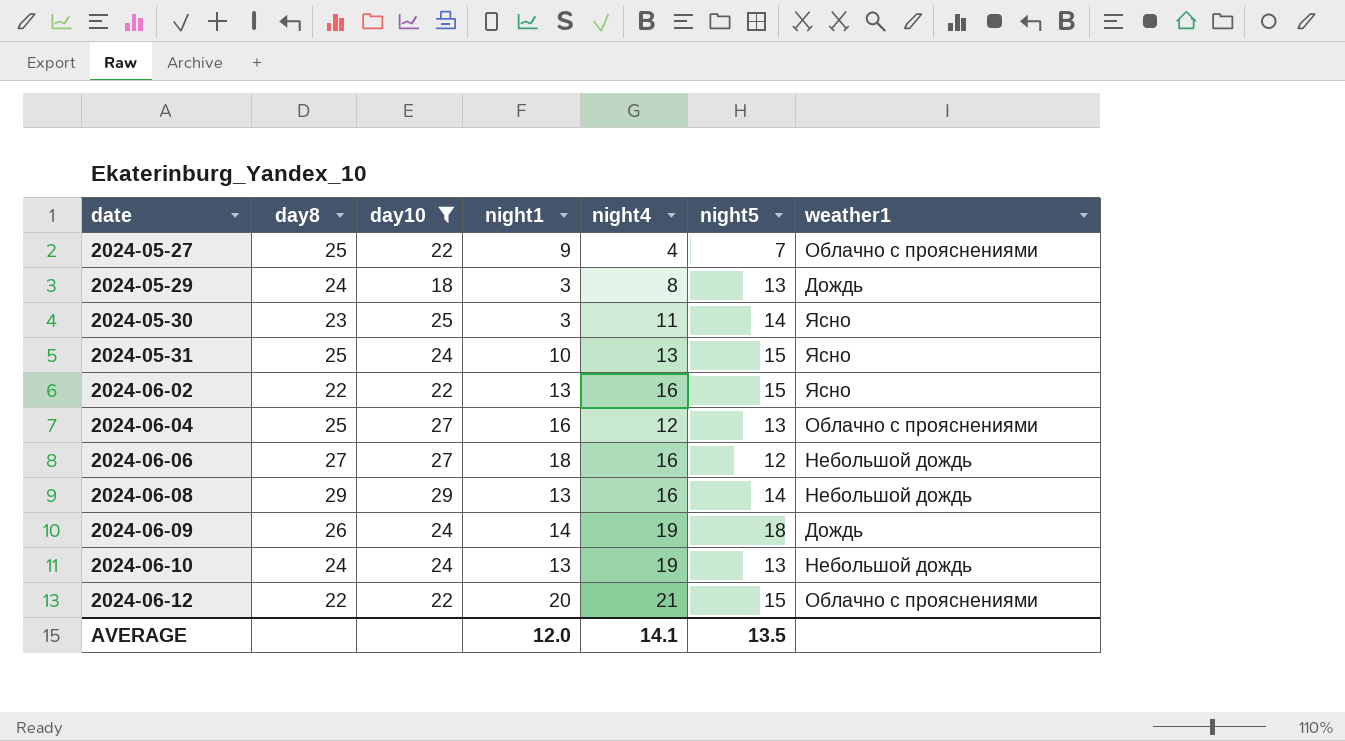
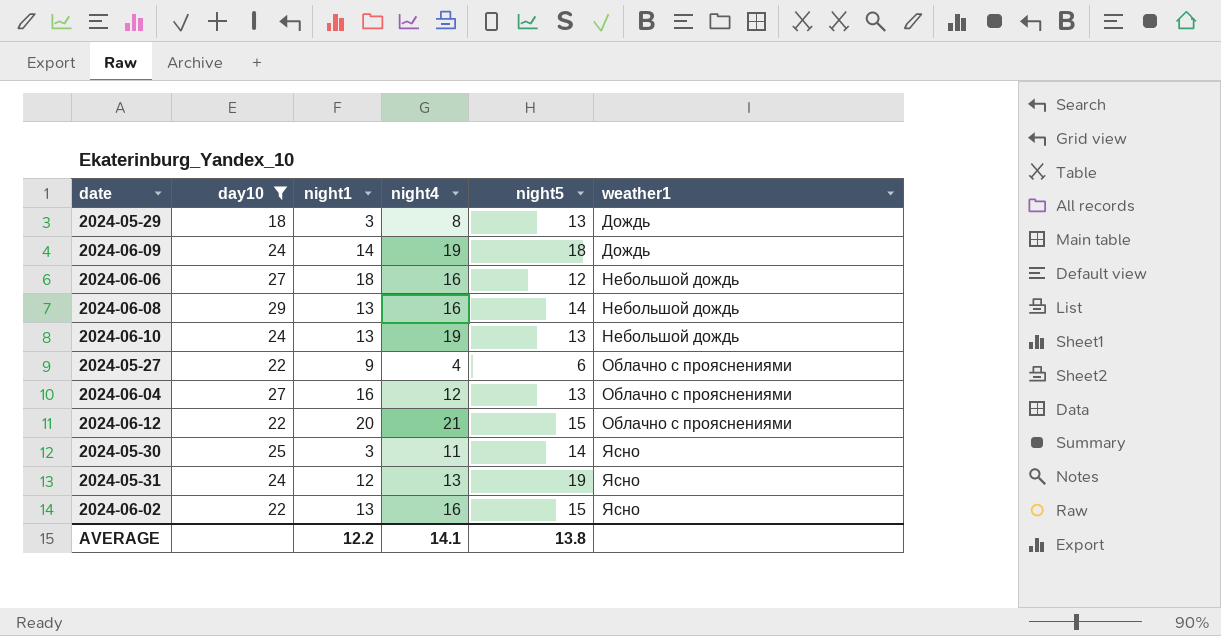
row order: date ascending -> weather1 ascending
column day8 | position: 2 -> none
2024-05-27 | night5: 7 -> 6
2024-05-31 | night1: 10 -> 12
2024-05-31 | night5: 15 -> 19
AVERAGE | night1: 12.0 -> 12.2
AVERAGE | night5: 13.5 -> 13.8

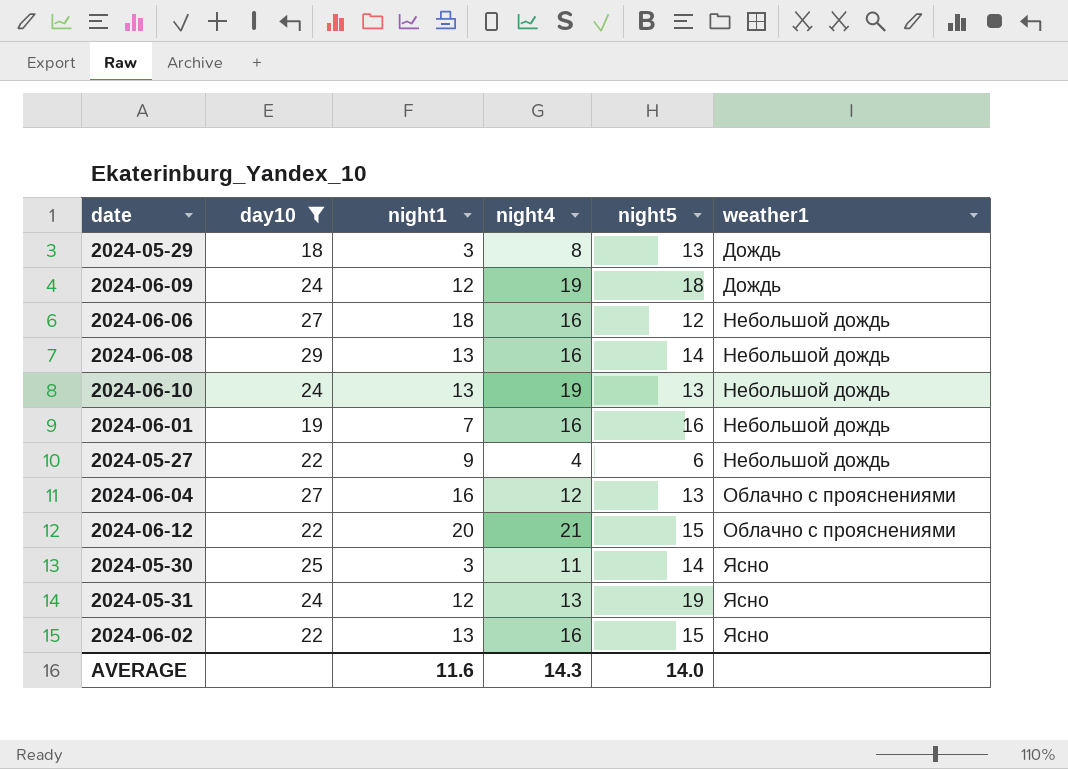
2024-06-09 | night1: 14 -> 12
row 2024-06-01: none -> 19 | 7 | 16 | 16 | Небольшой дождь
2024-05-27 | weather1: Облачно с прояснениями -> Небольшой дождь
AVERAGE | night1: 12.2 -> 11.6
AVERAGE | night4: 14.1 -> 14.3
AVERAGE | night5: 13.8 -> 14.0

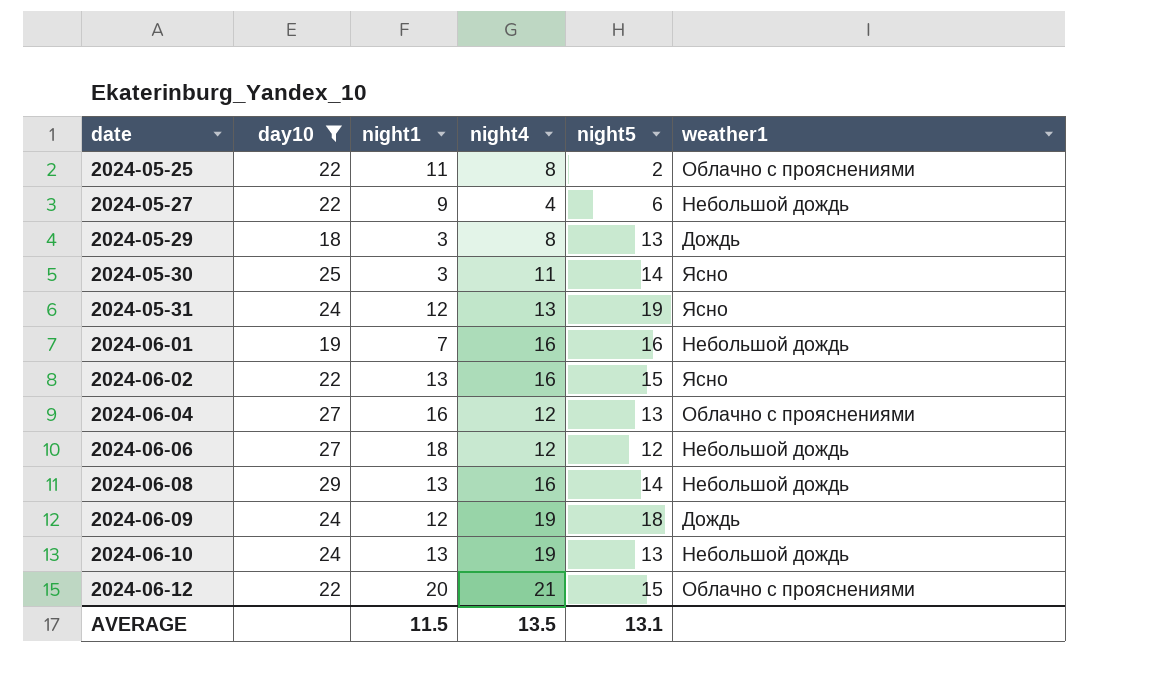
row order: weather1 ascending -> date ascending
row 2024-05-25: none -> 22 | 11 | 8 | 2 | Облачно с прояснениями
2024-06-06 | night4: 16 -> 12
AVERAGE | night1: 11.6 -> 11.5
AVERAGE | night4: 14.3 -> 13.5
AVERAGE | night5: 14.0 -> 13.1

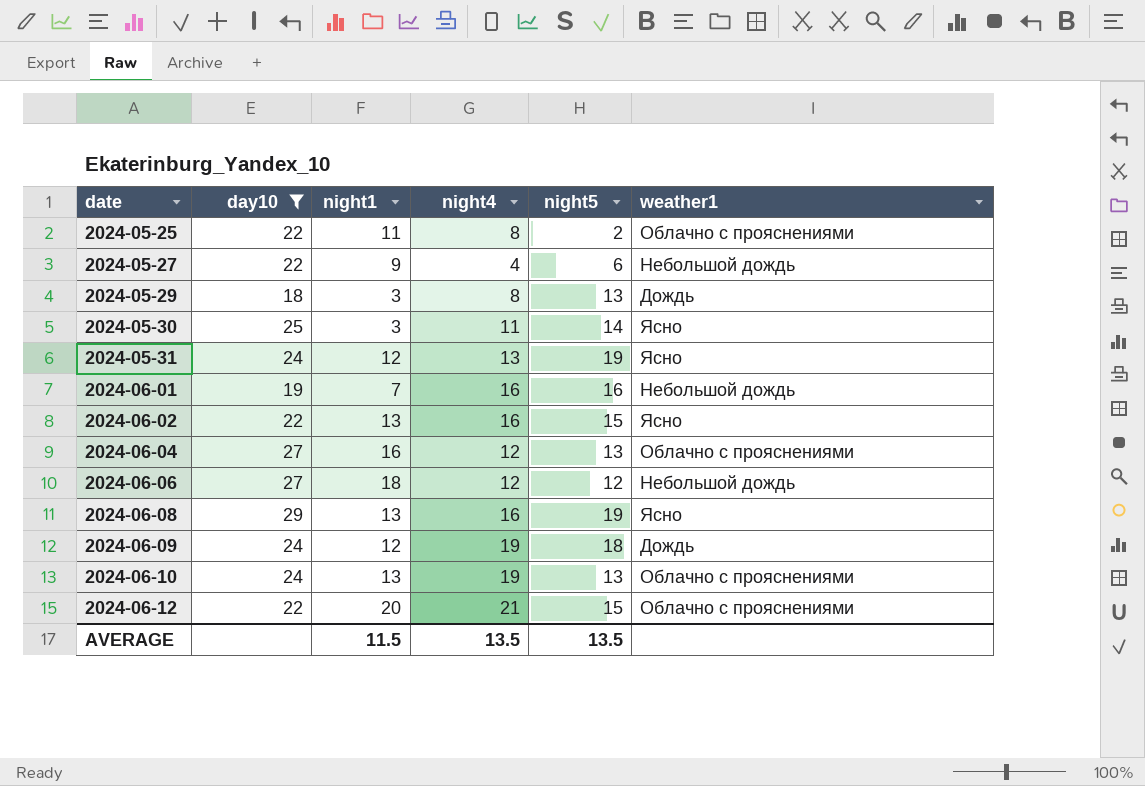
2024-06-08 | night5: 14 -> 19
2024-06-08 | weather1: Небольшой дождь -> Ясно
2024-06-10 | weather1: Небольшой дождь -> Облачно с прояснениями
AVERAGE | night5: 13.1 -> 13.5

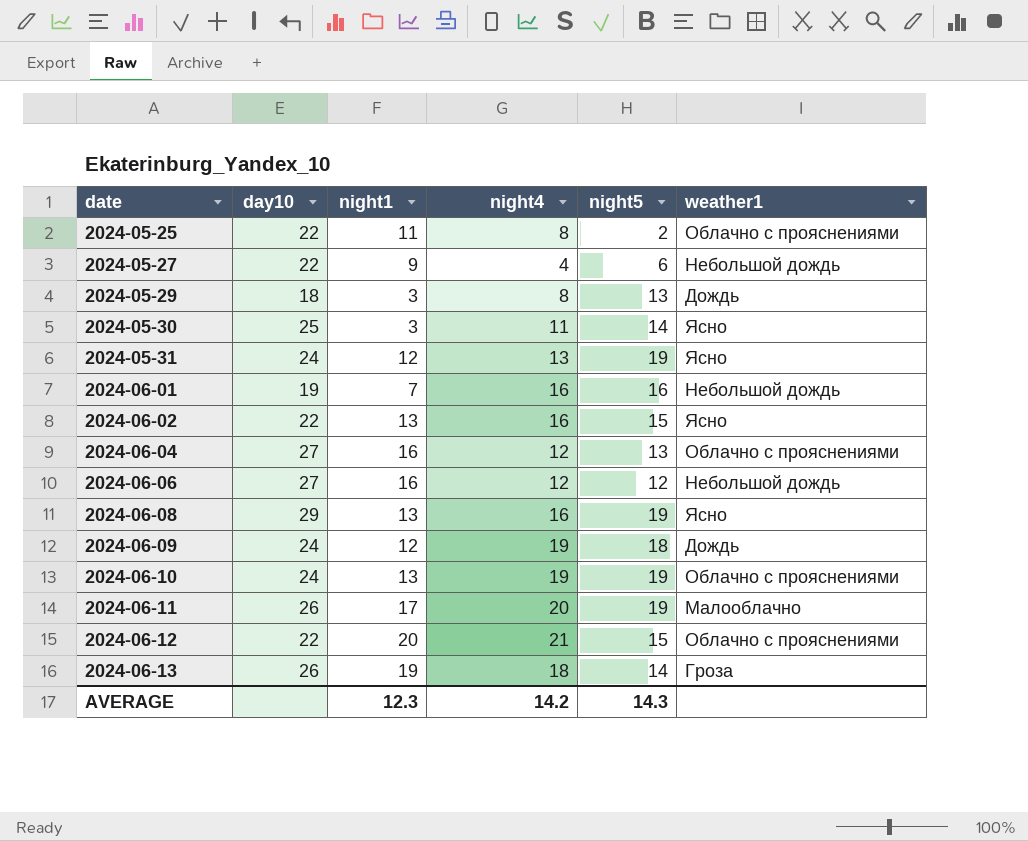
filter: day10 != 26 -> none
2024-06-06 | night1: 18 -> 16
2024-06-10 | night5: 13 -> 19
AVERAGE | night1: 11.5 -> 12.3
AVERAGE | night4: 13.5 -> 14.2
AVERAGE | night5: 13.5 -> 14.3

